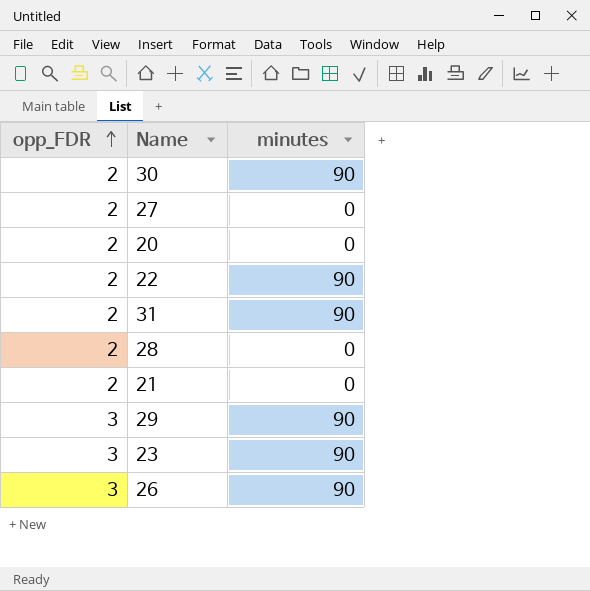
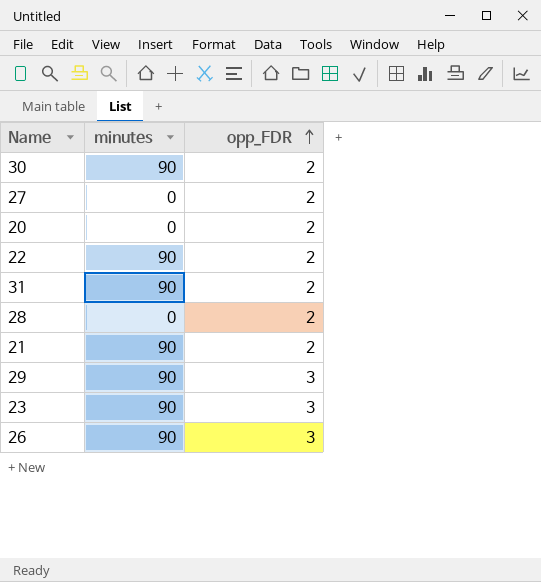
column opp_FDR | position: 1 -> 3
21 | minutes: 0 -> 90

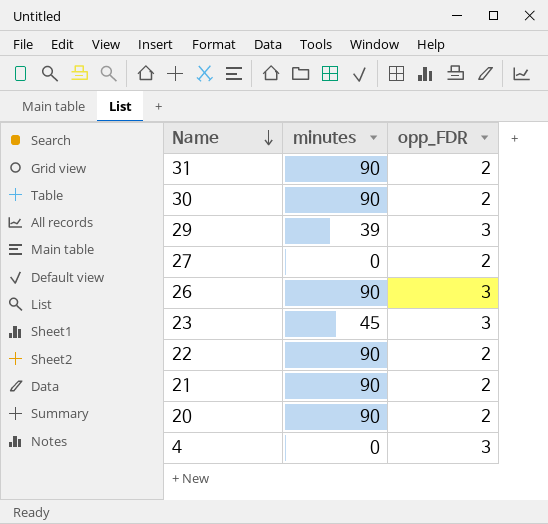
row order: opp_FDR ascending -> Name descending
row 28: 0 | 2 -> none
29 | minutes: 90 -> 39
23 | minutes: 90 -> 45
20 | minutes: 0 -> 90
row 4: none -> 0 | 3

